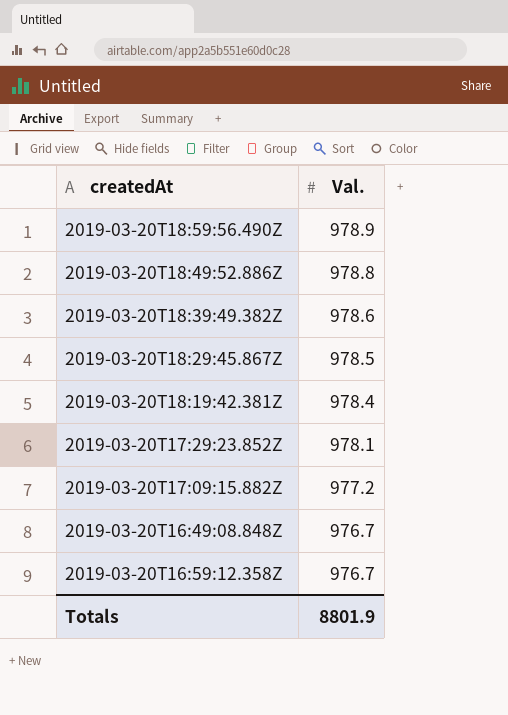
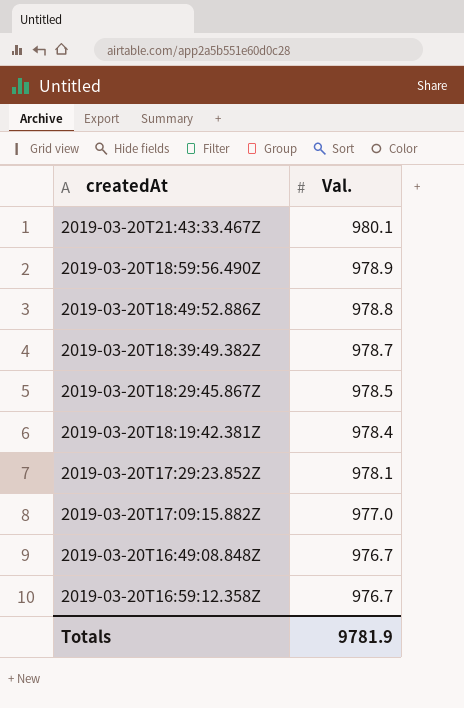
row 2019-03-20T21:43:33.467Z: none -> 980.1
2019-03-20T18:39:49.382Z | Val.: 978.6 -> 978.7
2019-03-20T17:09:15.882Z | Val.: 977.2 -> 977.0
Totals | Val.: 8801.9 -> 9781.9

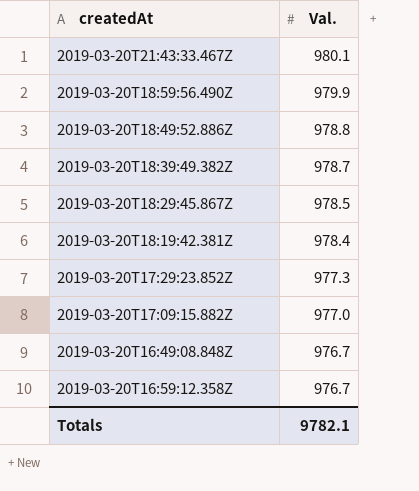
2019-03-20T18:59:56.490Z | Val.: 978.9 -> 979.9
2019-03-20T17:29:23.852Z | Val.: 978.1 -> 977.3
Totals | Val.: 9781.9 -> 9782.1

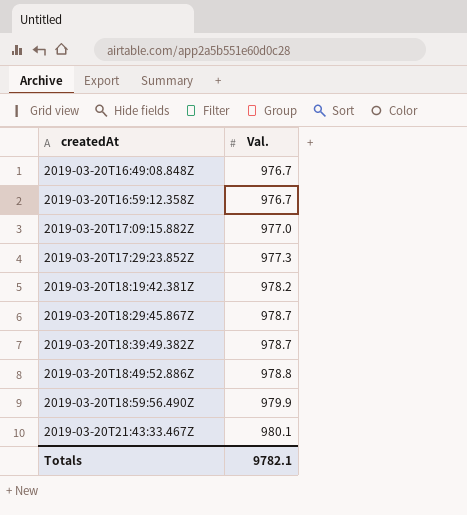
row order: Val. descending -> createdAt ascending
2019-03-20T18:19:42.381Z | Val.: 978.4 -> 978.2
2019-03-20T18:29:45.867Z | Val.: 978.5 -> 978.7

